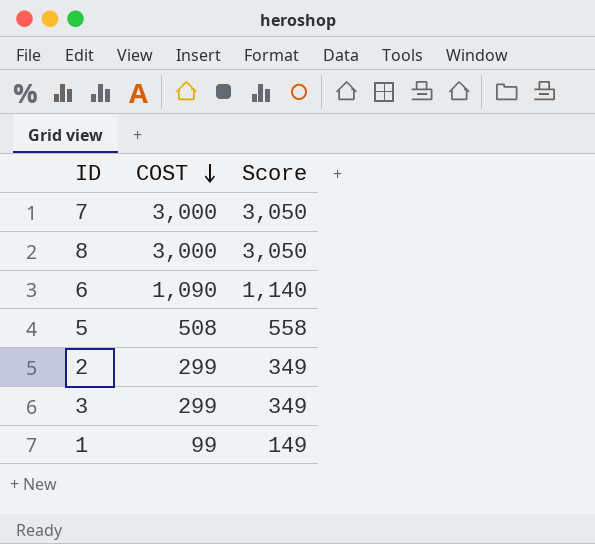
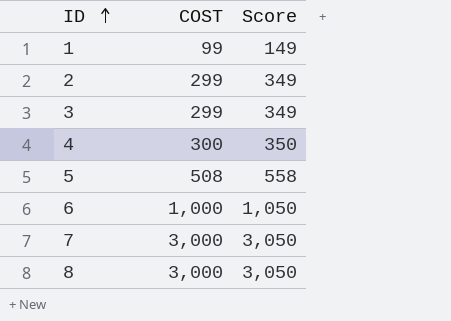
row order: COST descending -> ID ascending
row 4: none -> 300 | 350
6 | COST: 1,090 -> 1,000
6 | Score: 1,140 -> 1,050

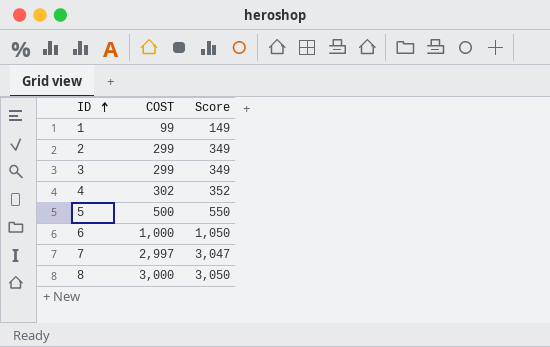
4 | COST: 300 -> 302
4 | Score: 350 -> 352
5 | COST: 508 -> 500
5 | Score: 558 -> 550
7 | COST: 3,000 -> 2,997
7 | Score: 3,050 -> 3,047

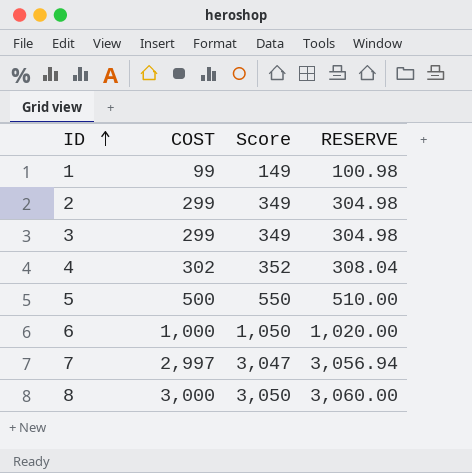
column RESERVE | formula: none -> [COST] * 1.02

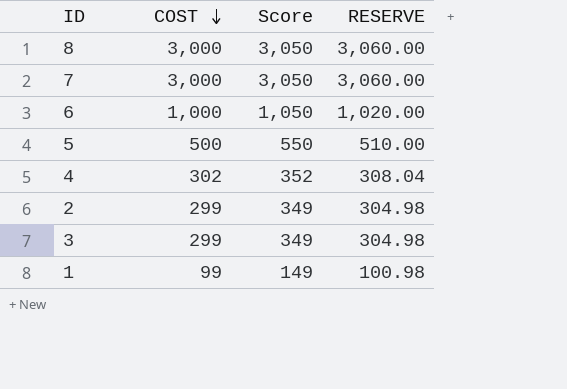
row order: ID ascending -> COST descending
7 | COST: 2,997 -> 3,000
7 | Score: 3,047 -> 3,050
7 | RESERVE: 3,056.94 -> 3,060.00

